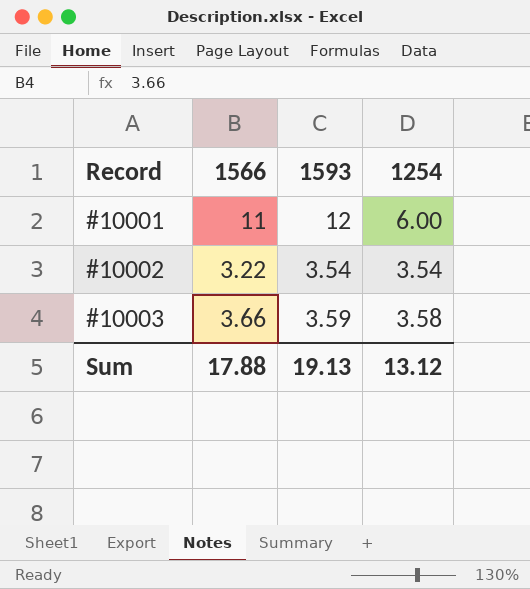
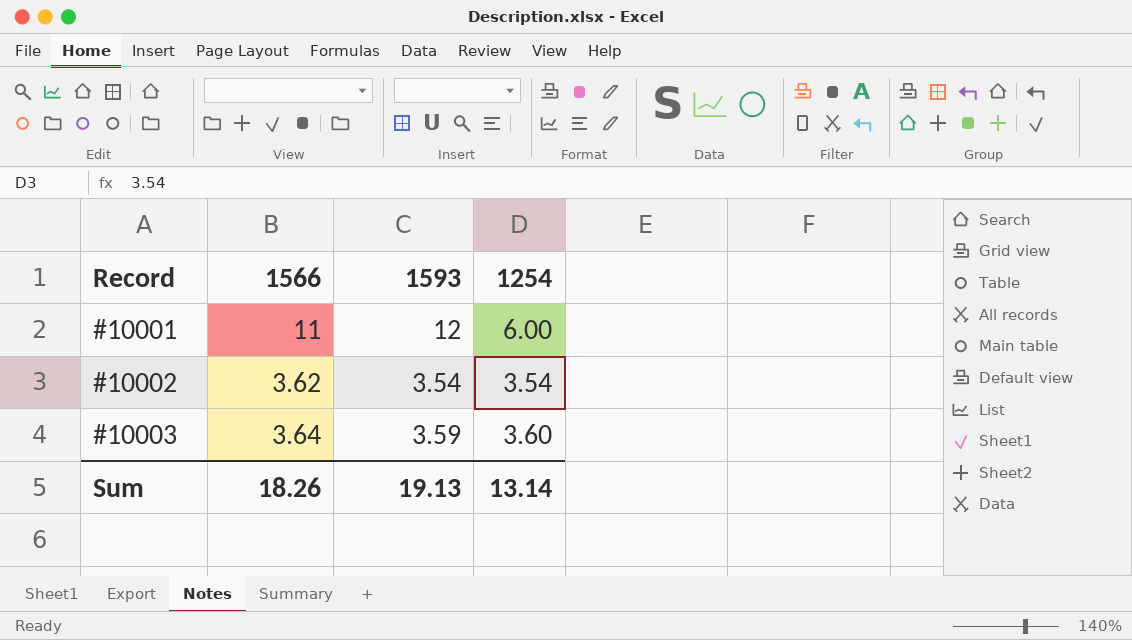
#10002 | 1566: 3.22 -> 3.62
#10003 | 1566: 3.66 -> 3.64
#10003 | 1254: 3.58 -> 3.60
Sum | 1566: 17.88 -> 18.26
Sum | 1254: 13.12 -> 13.14

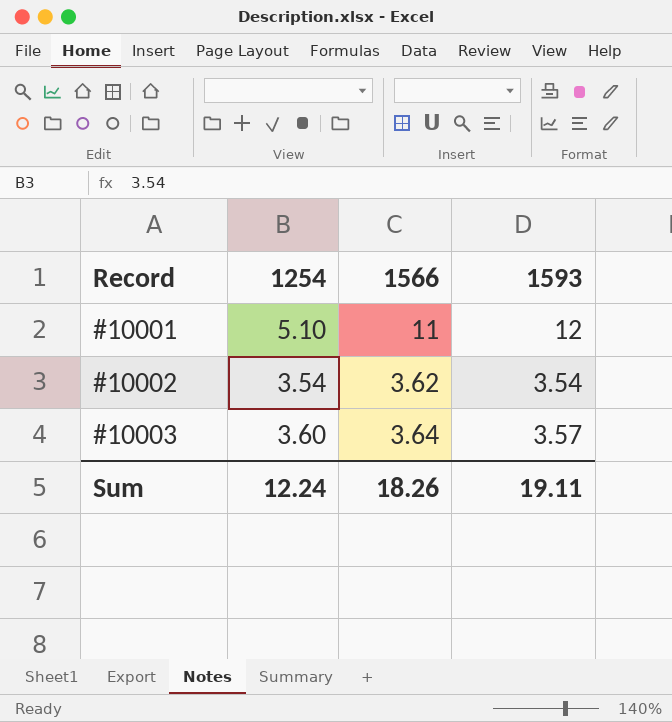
column 1254 | position: 4 -> 2
#10001 | 1254: 6.00 -> 5.10
#10003 | 1593: 3.59 -> 3.57
Sum | 1254: 13.14 -> 12.24
Sum | 1593: 19.13 -> 19.11

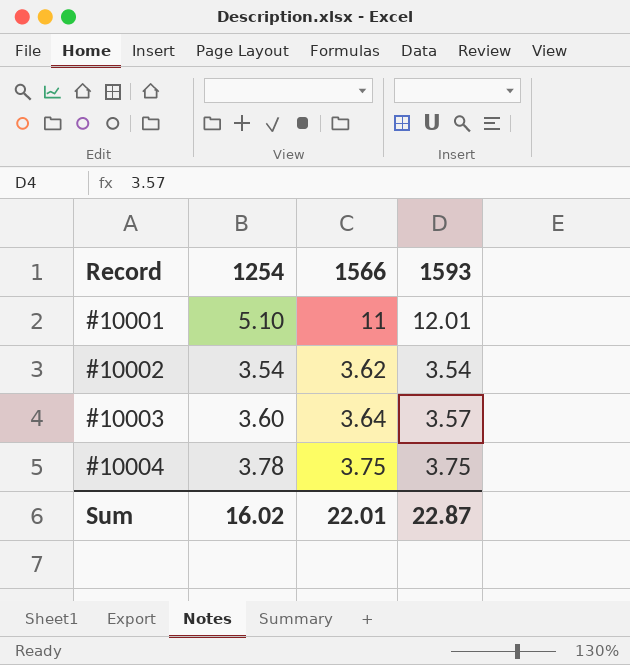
#10001 | 1593: 12 -> 12.01
row #10004: none -> 3.78 | 3.75 | 3.75
Sum | 1254: 12.24 -> 16.02
Sum | 1566: 18.26 -> 22.01
Sum | 1593: 19.11 -> 22.87

